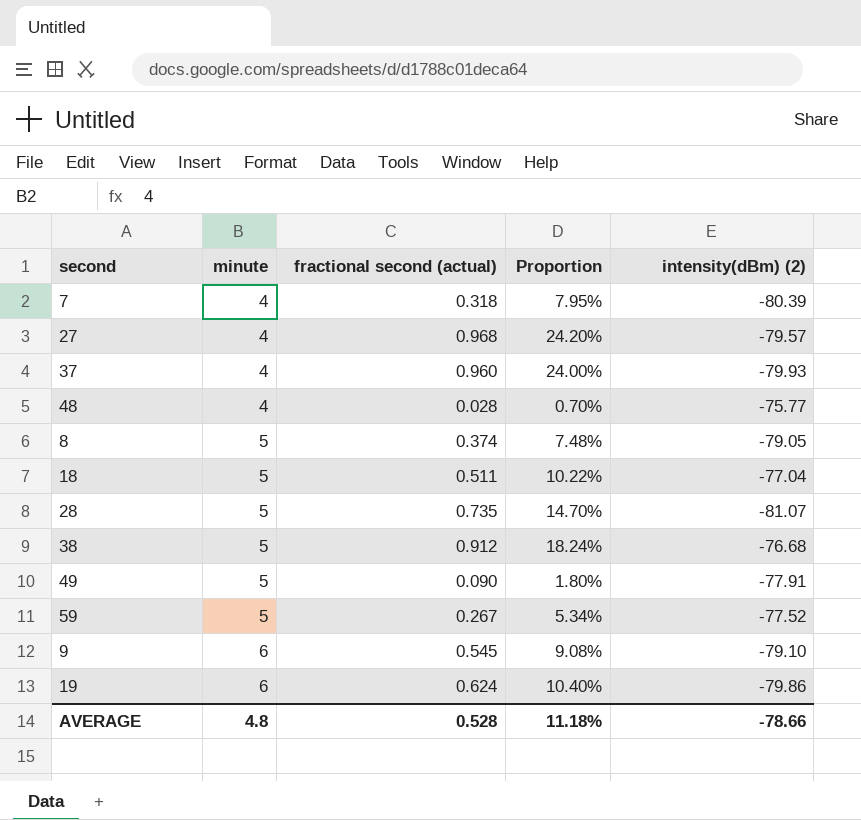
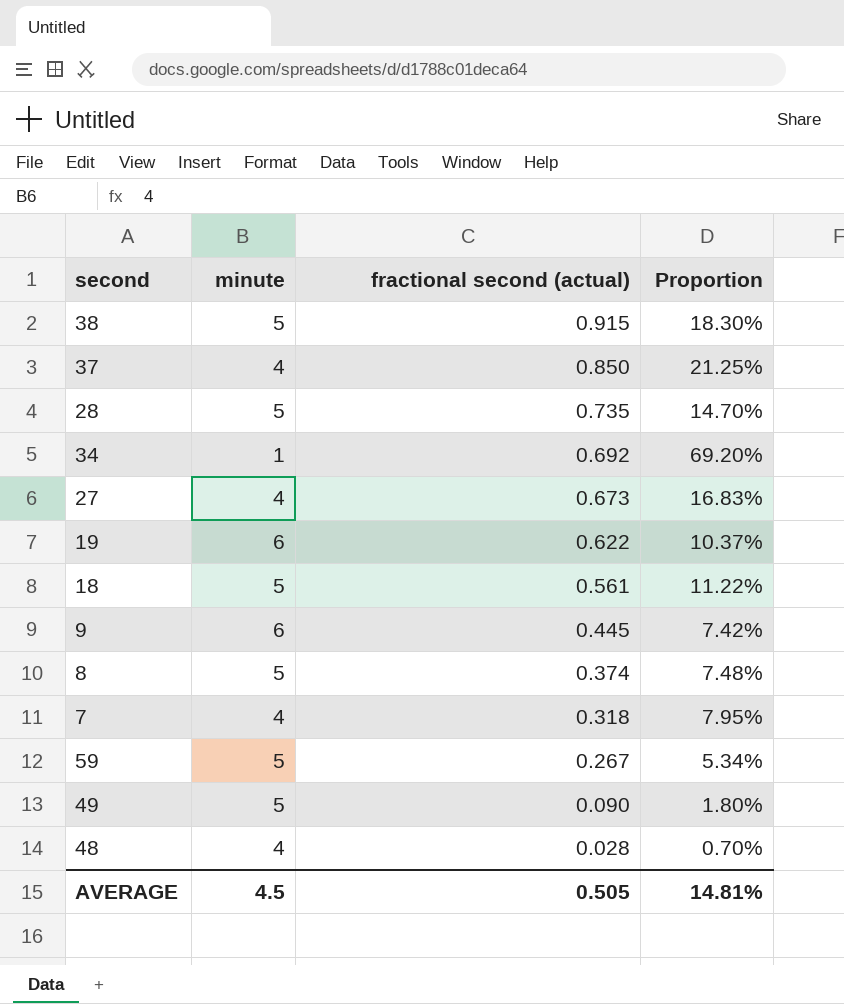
row order: minute ascending -> fractional second (actual) descending
column intensity(dBm) (2) | position: 5 -> none
38 | fractional second (actual): 0.912 -> 0.915
38 | Proportion: 18.24% -> 18.30%
37 | fractional second (actual): 0.960 -> 0.850
37 | Proportion: 24.00% -> 21.25%
row 34: none -> 1 | 0.692 | 69.20%
27 | fractional second (actual): 0.968 -> 0.673
27 | Proportion: 24.20% -> 16.83%
19 | fractional second (actual): 0.624 -> 0.622
19 | Proportion: 10.40% -> 10.37%
18 | fractional second (actual): 0.511 -> 0.561
18 | Proportion: 10.22% -> 11.22%
9 | fractional second (actual): 0.545 -> 0.445
9 | Proportion: 9.08% -> 7.42%
AVERAGE | minute: 4.8 -> 4.5
AVERAGE | fractional second (actual): 0.528 -> 0.505
AVERAGE | Proportion: 11.18% -> 14.81%

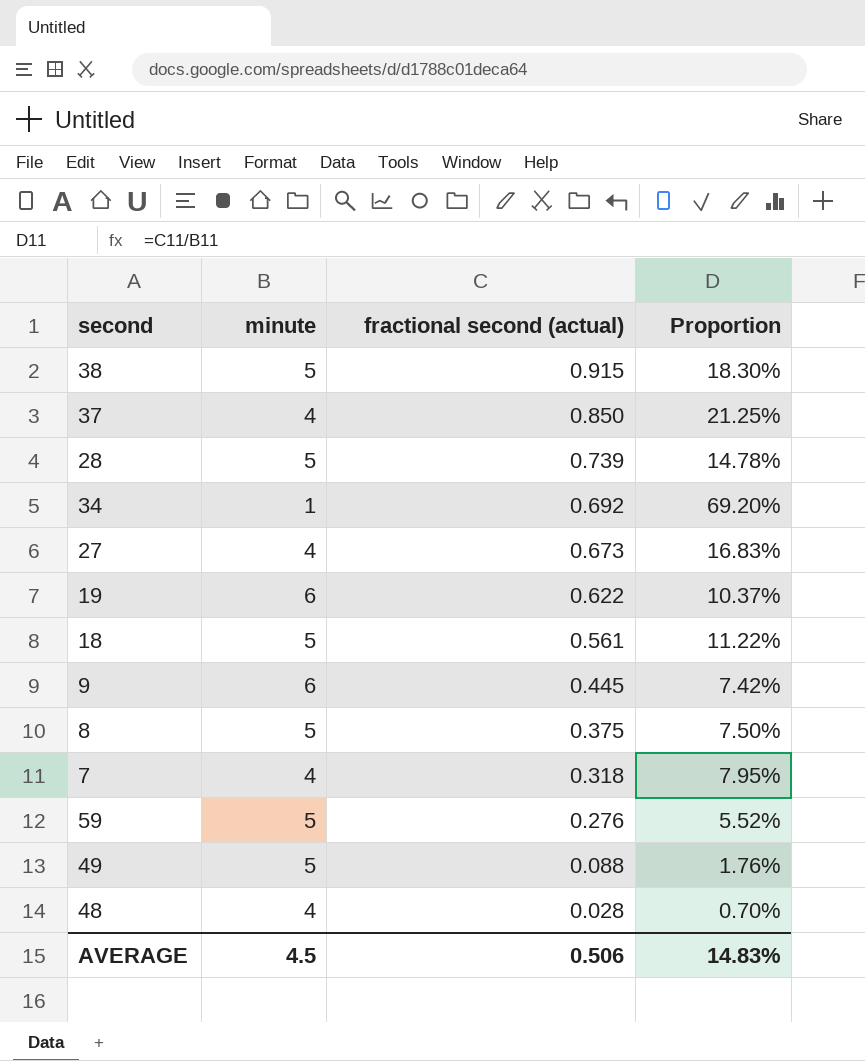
28 | fractional second (actual): 0.735 -> 0.739
28 | Proportion: 14.70% -> 14.78%
8 | fractional second (actual): 0.374 -> 0.375
8 | Proportion: 7.48% -> 7.50%
59 | fractional second (actual): 0.267 -> 0.276
59 | Proportion: 5.34% -> 5.52%
49 | fractional second (actual): 0.090 -> 0.088
49 | Proportion: 1.80% -> 1.76%
AVERAGE | fractional second (actual): 0.505 -> 0.506
AVERAGE | Proportion: 14.81% -> 14.83%

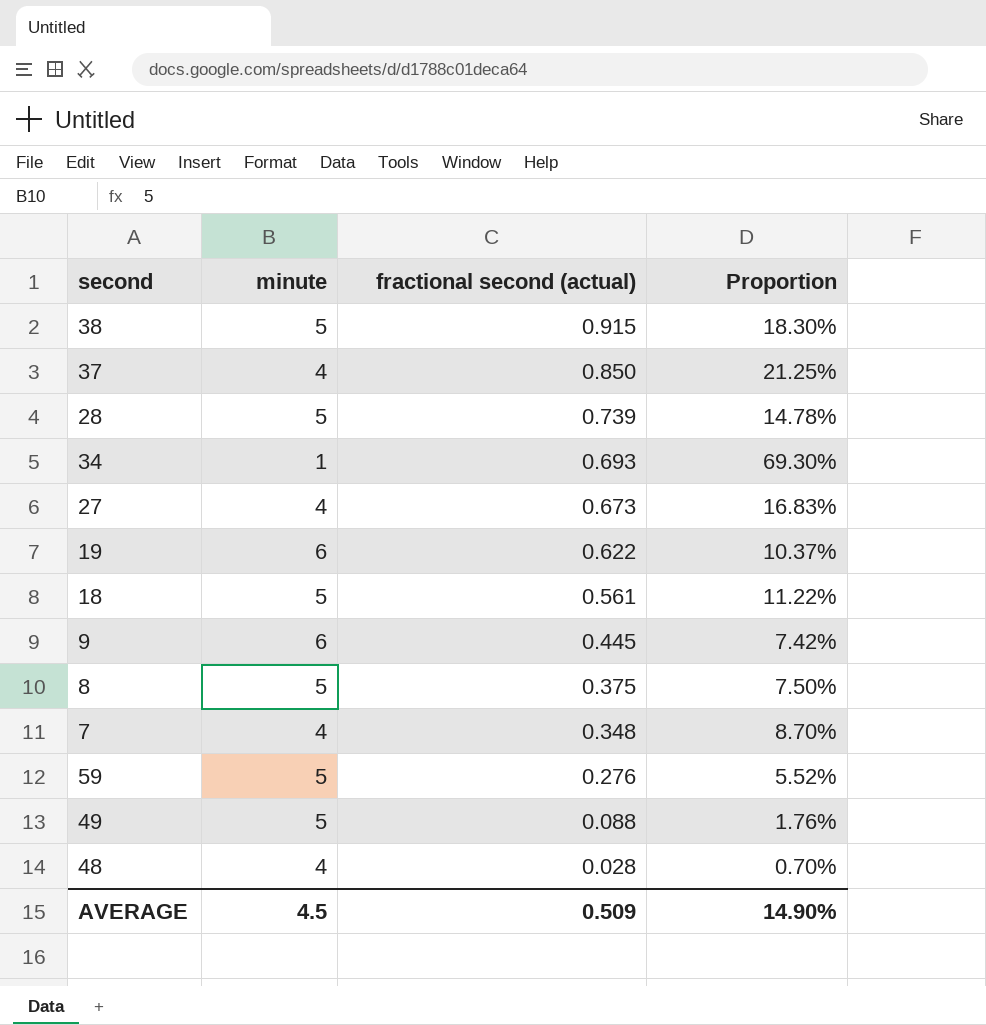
34 | fractional second (actual): 0.692 -> 0.693
34 | Proportion: 69.20% -> 69.30%
7 | fractional second (actual): 0.318 -> 0.348
7 | Proportion: 7.95% -> 8.70%
AVERAGE | fractional second (actual): 0.506 -> 0.509
AVERAGE | Proportion: 14.83% -> 14.90%

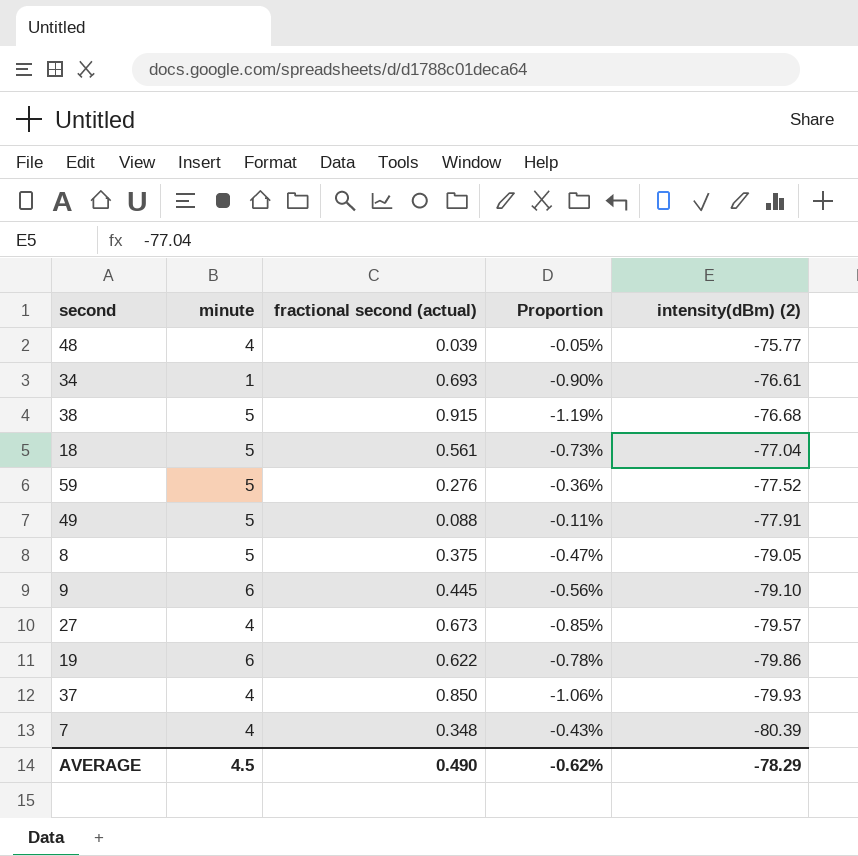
row order: fractional second (actual) descending -> intensity(dBm) (2) descending
column Proportion | formula: [fractional second (actual)] / [minute] -> [fractional second (actual)] / [intensity(dBm) (2)]
column intensity(dBm) (2) | position: none -> 5
row 28: 5 | 0.739 | 14.78% -> none
48 | fractional second (actual): 0.028 -> 0.039
AVERAGE | fractional second (actual): 0.509 -> 0.490
AVERAGE | Proportion: 14.90% -> -0.62%

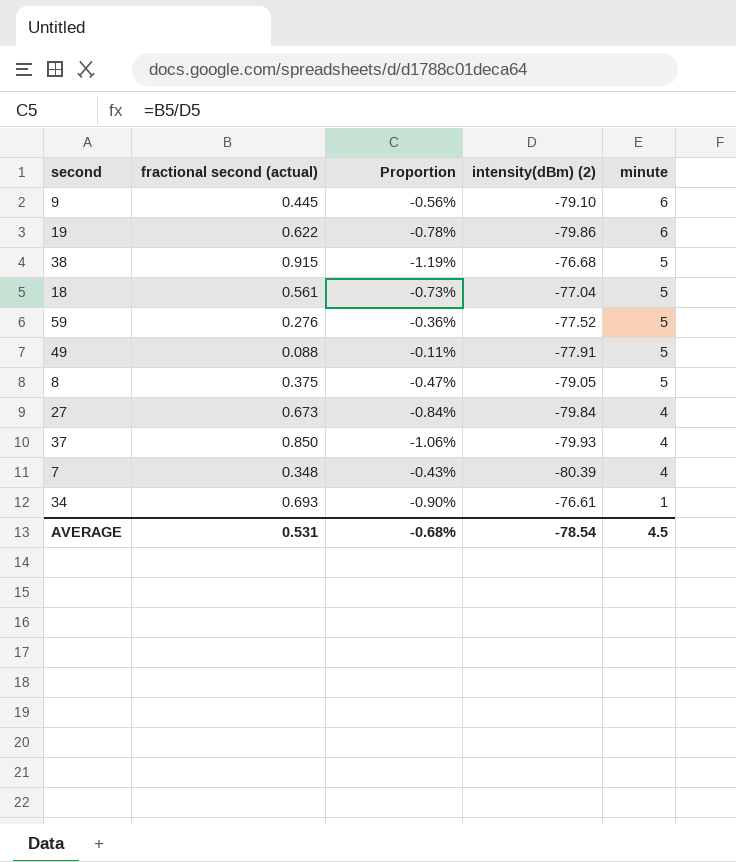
row order: intensity(dBm) (2) descending -> minute descending
column minute | position: 2 -> 5
row 48: 4 | 0.039 | -0.05% | -75.77 -> none
27 | Proportion: -0.85% -> -0.84%
27 | intensity(dBm) (2): -79.57 -> -79.84
AVERAGE | fractional second (actual): 0.490 -> 0.531
AVERAGE | Proportion: -0.62% -> -0.68%
AVERAGE | intensity(dBm) (2): -78.29 -> -78.54

